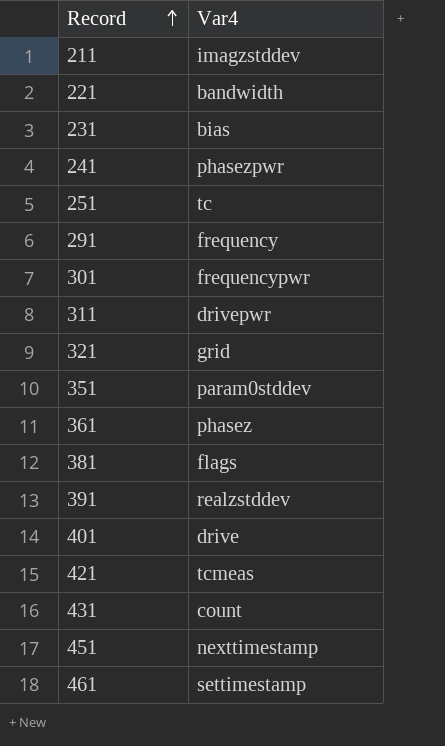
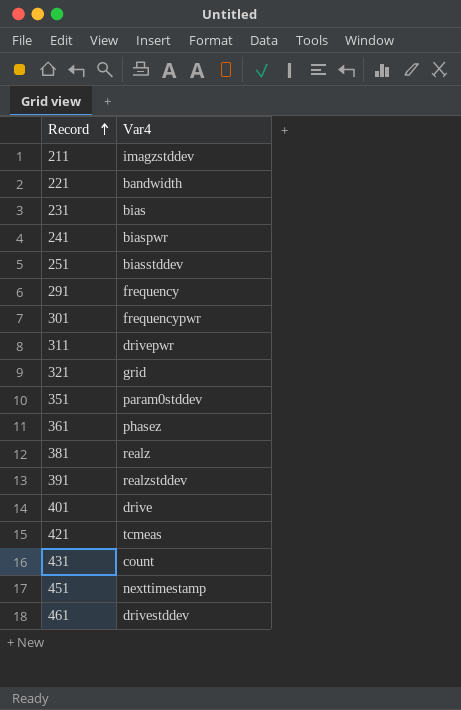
241 | Var4: phasezpwr -> biaspwr
251 | Var4: tc -> biasstddev
381 | Var4: flags -> realz
461 | Var4: settimestamp -> drivestddev

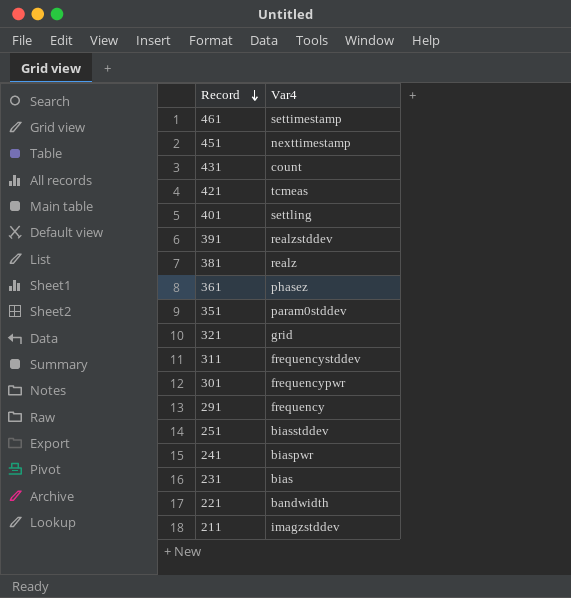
row order: Record ascending -> Record descending
461 | Var4: drivestddev -> settimestamp
401 | Var4: drive -> settling
311 | Var4: drivepwr -> frequencystddev

